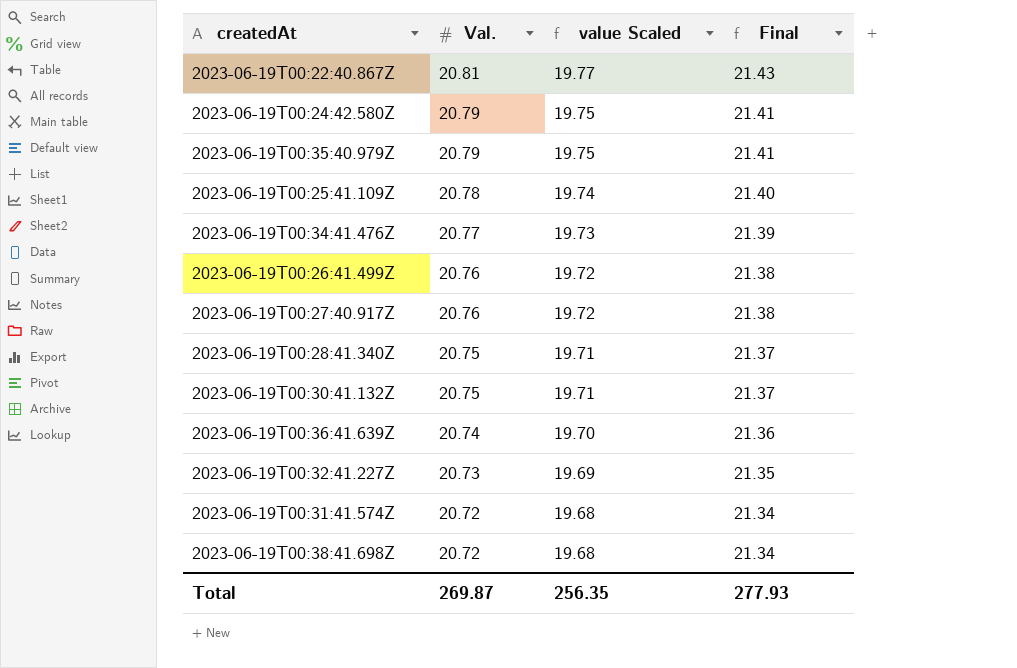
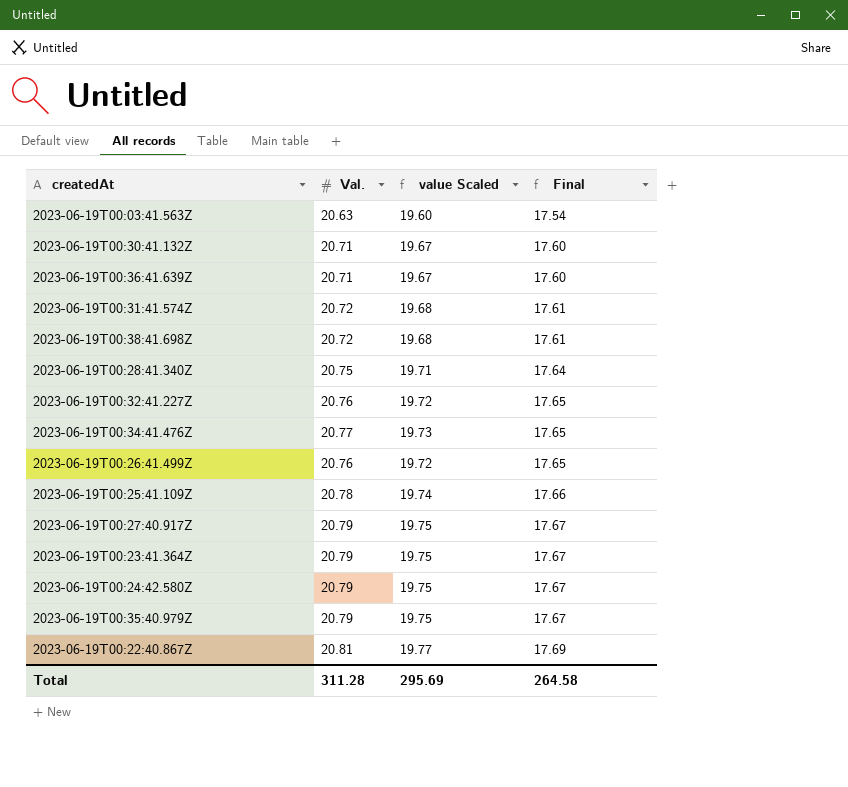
row order: Val. descending -> Final ascending
column Final | formula: [Val.] * 1.03 -> [Val.] * 0.85
row 2023-06-19T00:03:41.563Z: none -> 20.63 | 19.60 | 17.54
2023-06-19T00:30:41.132Z | Val.: 20.75 -> 20.71
2023-06-19T00:30:41.132Z | value Scaled: 19.71 -> 19.67
2023-06-19T00:36:41.639Z | Val.: 20.74 -> 20.71
2023-06-19T00:36:41.639Z | value Scaled: 19.70 -> 19.67
2023-06-19T00:32:41.227Z | Val.: 20.73 -> 20.76
2023-06-19T00:32:41.227Z | value Scaled: 19.69 -> 19.72
2023-06-19T00:27:40.917Z | Val.: 20.76 -> 20.79
2023-06-19T00:27:40.917Z | value Scaled: 19.72 -> 19.75
row 2023-06-19T00:23:41.364Z: none -> 20.79 | 19.75 | 17.67
Total | Val.: 269.87 -> 311.28
Total | value Scaled: 256.35 -> 295.69
Total | Final: 277.93 -> 264.58

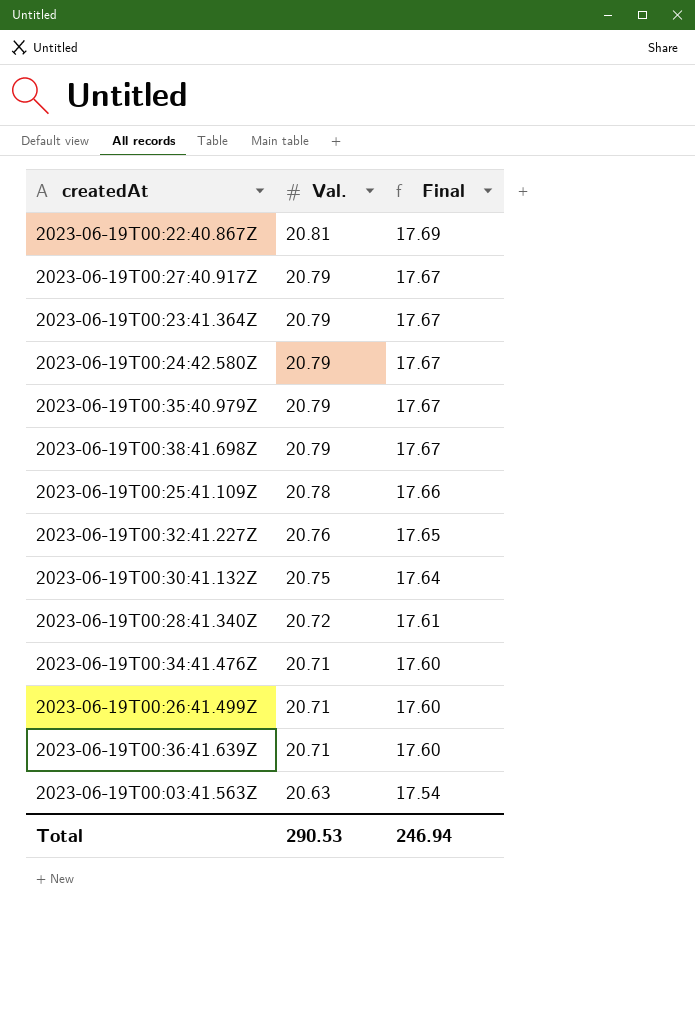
row order: Final ascending -> Val. descending
column value Scaled | formula: [Val.] * 0.95 -> none
row 2023-06-19T00:31:41.574Z: 20.72 | 19.68 | 17.61 -> none
2023-06-19T00:38:41.698Z | Val.: 20.72 -> 20.79
2023-06-19T00:38:41.698Z | Final: 17.61 -> 17.67
2023-06-19T00:30:41.132Z | Val.: 20.71 -> 20.75
2023-06-19T00:30:41.132Z | Final: 17.60 -> 17.64
2023-06-19T00:28:41.340Z | Val.: 20.75 -> 20.72
2023-06-19T00:28:41.340Z | Final: 17.64 -> 17.61
2023-06-19T00:34:41.476Z | Val.: 20.77 -> 20.71
2023-06-19T00:34:41.476Z | Final: 17.65 -> 17.60
2023-06-19T00:26:41.499Z | Val.: 20.76 -> 20.71
2023-06-19T00:26:41.499Z | Final: 17.65 -> 17.60
Total | Val.: 311.28 -> 290.53
Total | Final: 264.58 -> 246.94

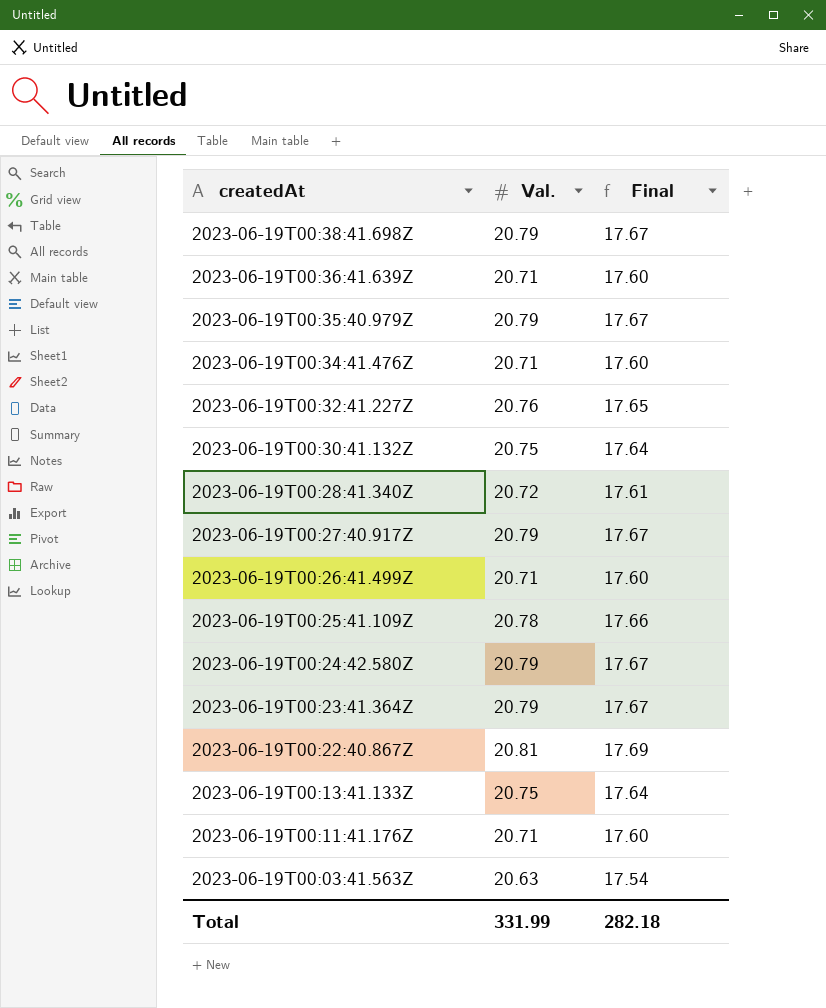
row order: Val. descending -> createdAt descending
row 2023-06-19T00:13:41.133Z: none -> 20.75 | 17.64
row 2023-06-19T00:11:41.176Z: none -> 20.71 | 17.60
Total | Val.: 290.53 -> 331.99
Total | Final: 246.94 -> 282.18

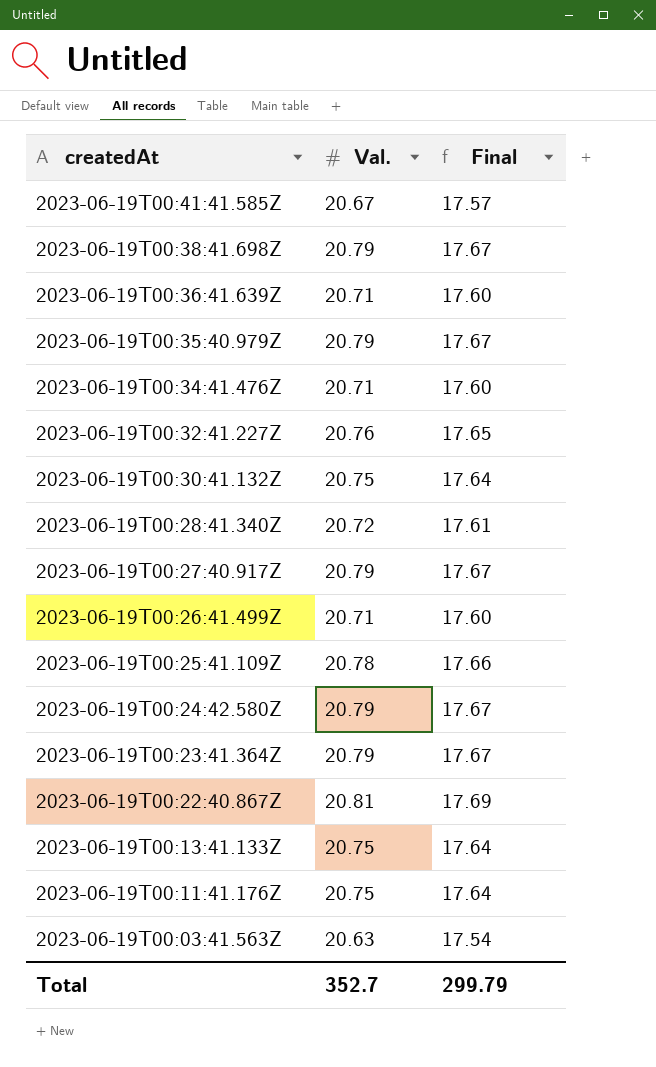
row 2023-06-19T00:41:41.585Z: none -> 20.67 | 17.57
2023-06-19T00:11:41.176Z | Val.: 20.71 -> 20.75
2023-06-19T00:11:41.176Z | Final: 17.60 -> 17.64
Total | Val.: 331.99 -> 352.7
Total | Final: 282.18 -> 299.79

